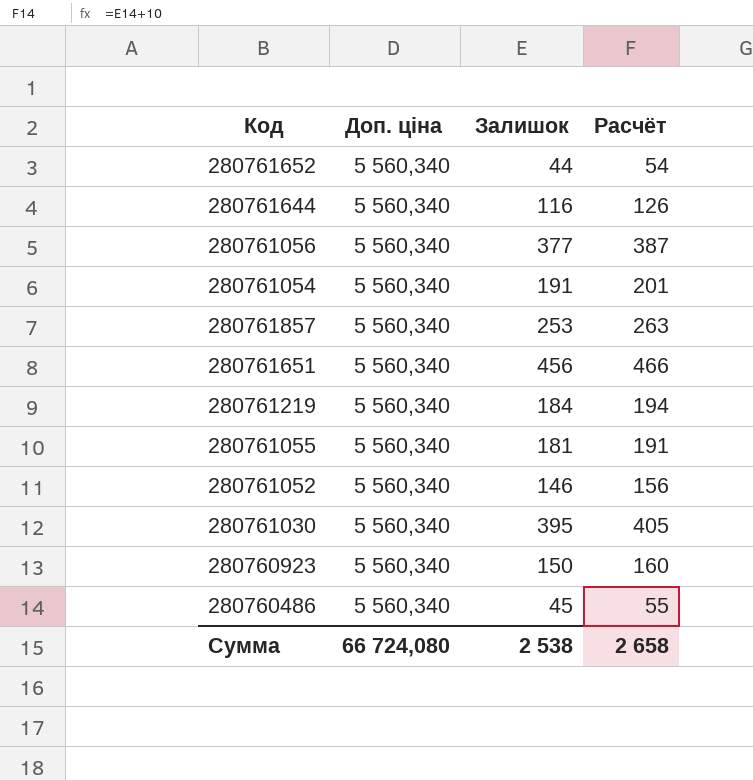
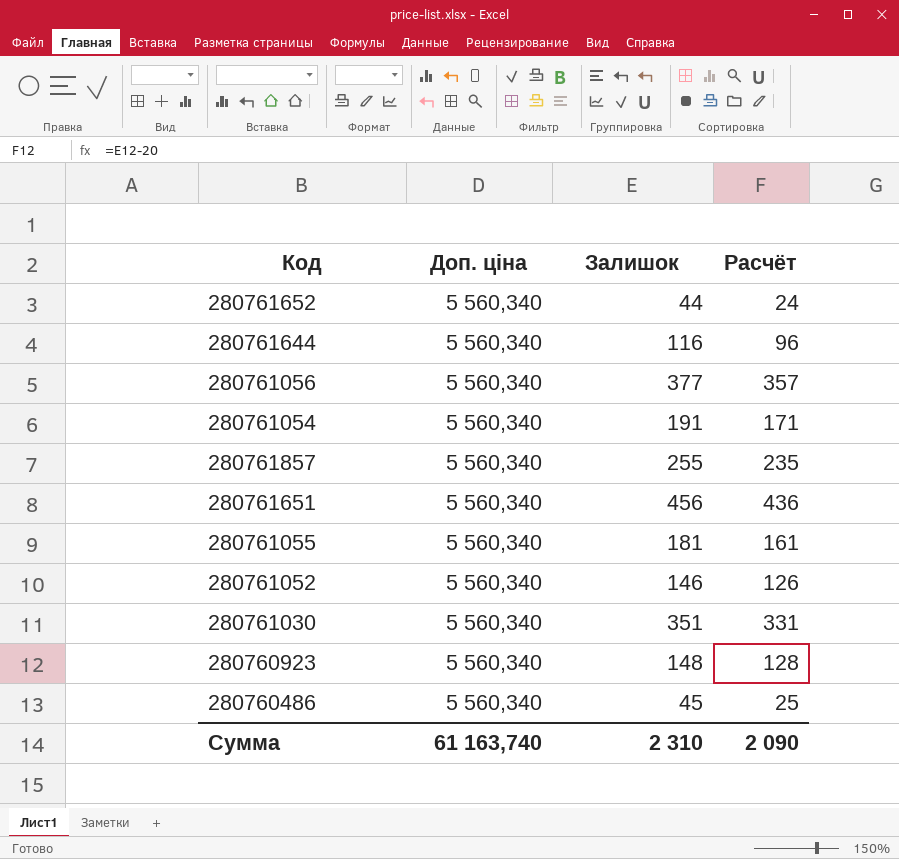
column Расчёт | formula: [Залишок] + 10 -> [Залишок] - 20
row 280761219: 5 560,340 | 184 | 194 -> none
280761857 | Залишок: 253 -> 255
280761030 | Залишок: 395 -> 351
280760923 | Залишок: 150 -> 148
Сумма | Доп. ціна: 66 724,080 -> 61 163,740
Сумма | Залишок: 2 538 -> 2 310
Сумма | Расчёт: 2 658 -> 2 090

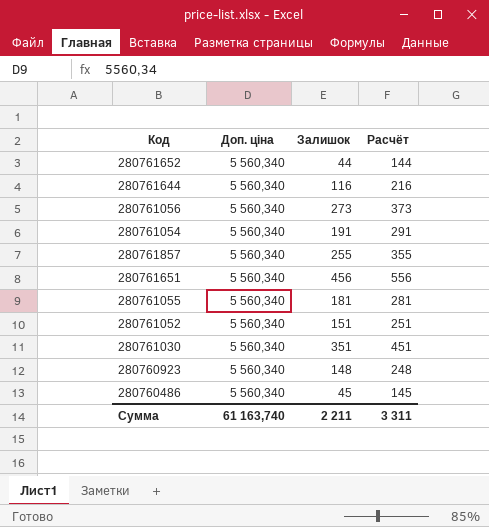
column Расчёт | formula: [Залишок] - 20 -> [Залишок] + 100
280761056 | Залишок: 377 -> 273
280761052 | Залишок: 146 -> 151
Сумма | Залишок: 2 310 -> 2 211
Сумма | Расчёт: 2 090 -> 3 311

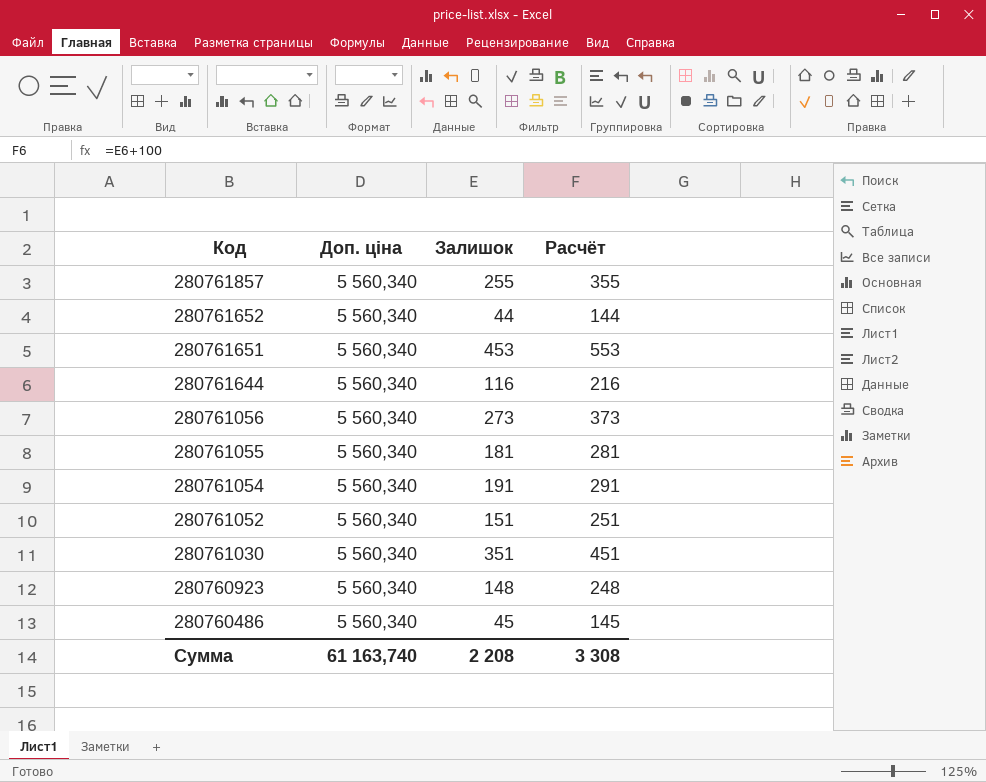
row order: none -> Код descending
280761651 | Залишок: 456 -> 453
280761651 | Расчёт: 556 -> 553
Сумма | Залишок: 2 211 -> 2 208
Сумма | Расчёт: 3 311 -> 3 308

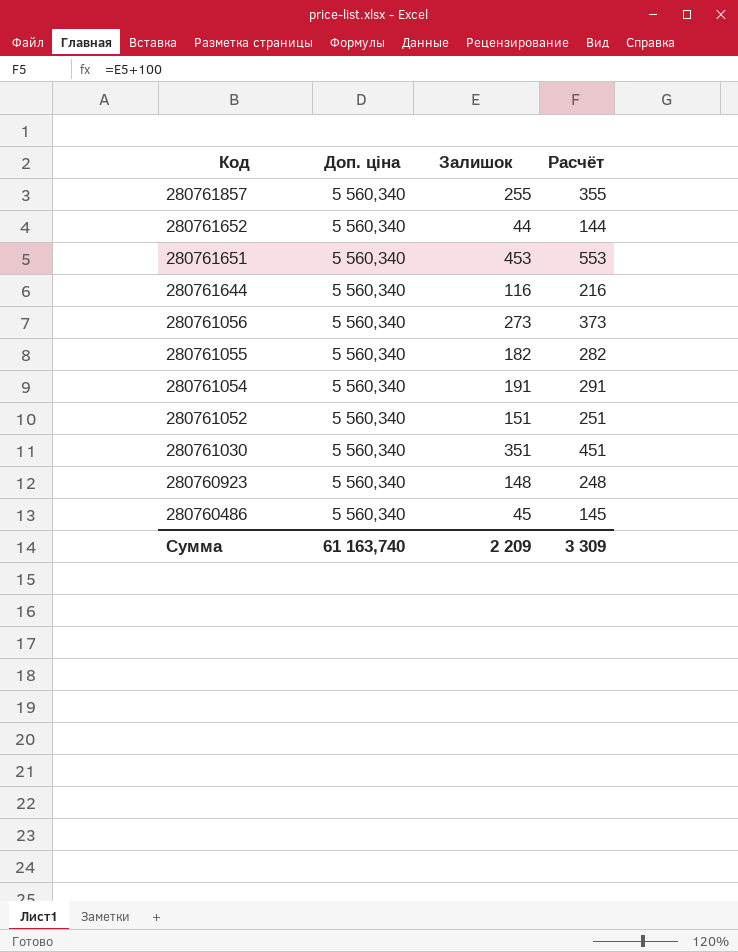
280761055 | Залишок: 181 -> 182
280761055 | Расчёт: 281 -> 282
Сумма | Залишок: 2 208 -> 2 209
Сумма | Расчёт: 3 308 -> 3 309

